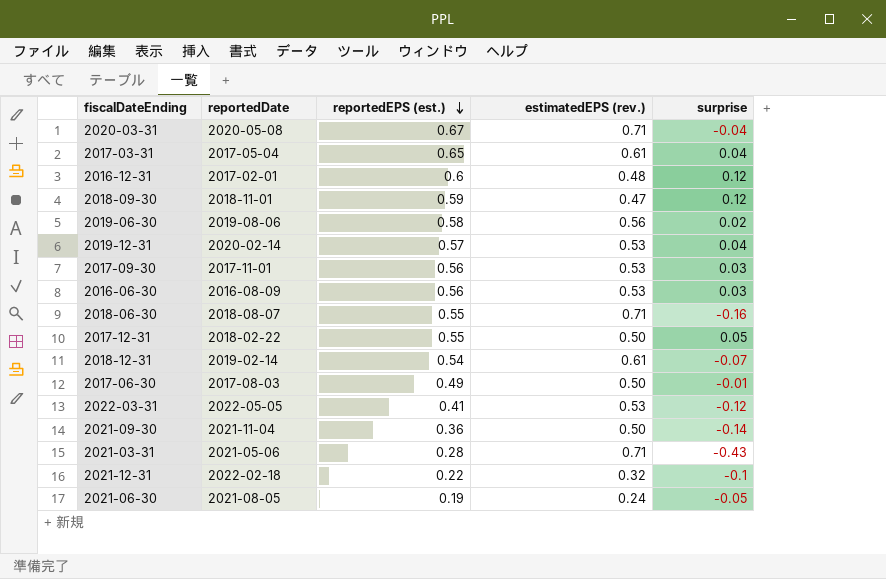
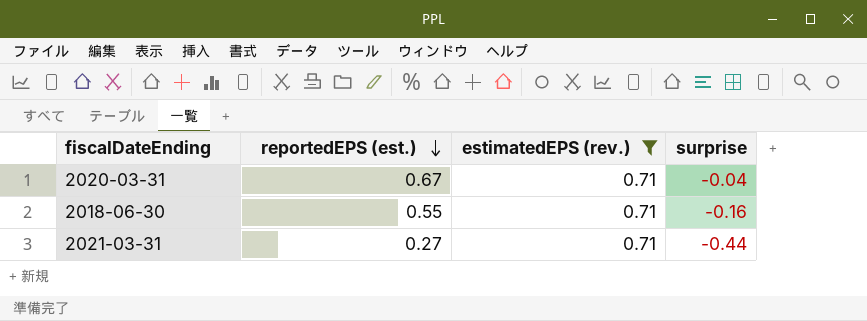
filter: none -> estimatedEPS (rev.) = 0.71
column reportedDate | position: 2 -> none
2021-03-31 | reportedEPS (est.): 0.28 -> 0.27
2021-03-31 | surprise: -0.43 -> -0.44

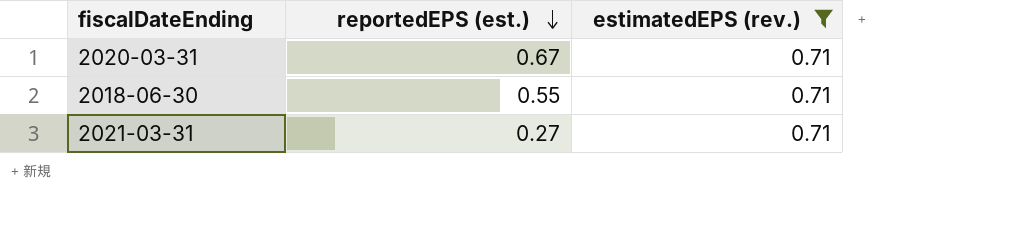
column surprise | formula: [reportedEPS (est.)] - [estimatedEPS (rev.)] -> none

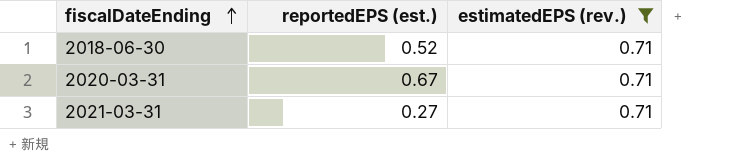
row order: reportedEPS (est.) descending -> fiscalDateEnding ascending
2018-06-30 | reportedEPS (est.): 0.55 -> 0.52

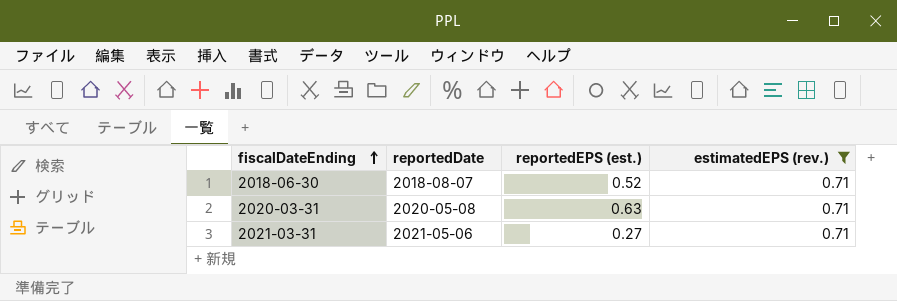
column reportedDate | position: none -> 2
2020-03-31 | reportedEPS (est.): 0.67 -> 0.63

